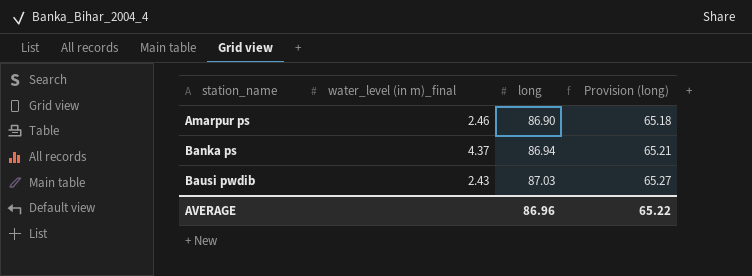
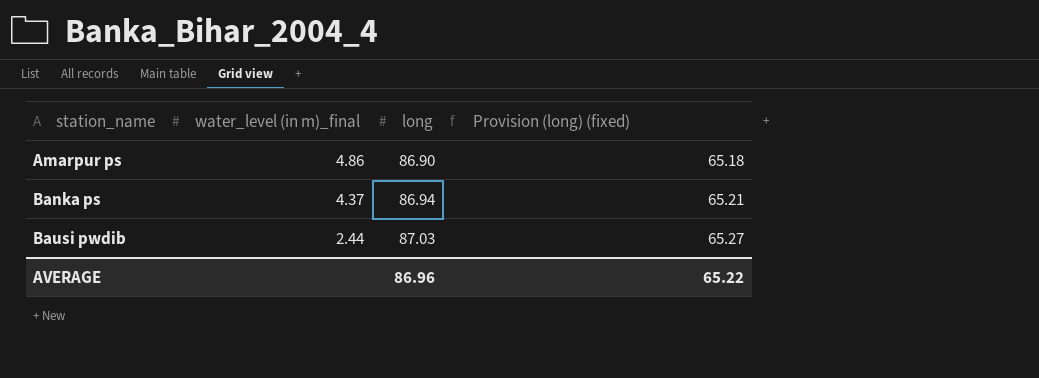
column name: Provision (long) -> Provision (long) (fixed)
Amarpur ps | water_level (in m)_final: 2.46 -> 4.86
Bausi pwdib | water_level (in m)_final: 2.43 -> 2.44

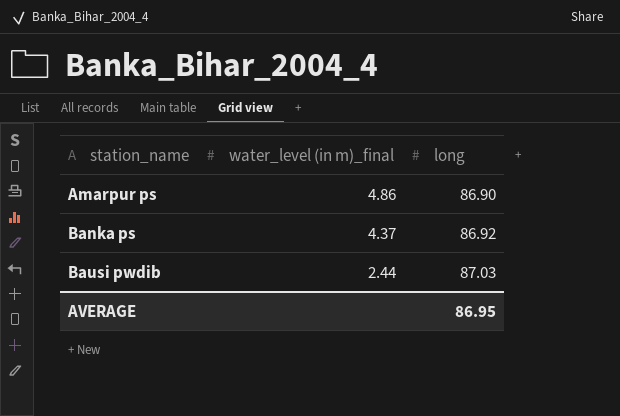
column Provision (long) (fixed) | formula: [long] * 0.75 -> none
Banka ps | long: 86.94 -> 86.92
AVERAGE | long: 86.96 -> 86.95

